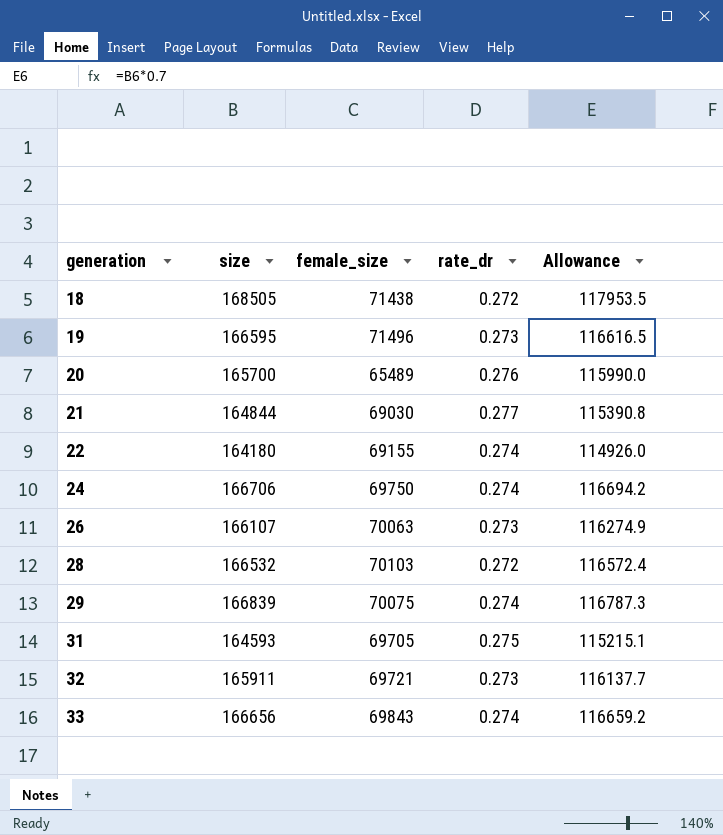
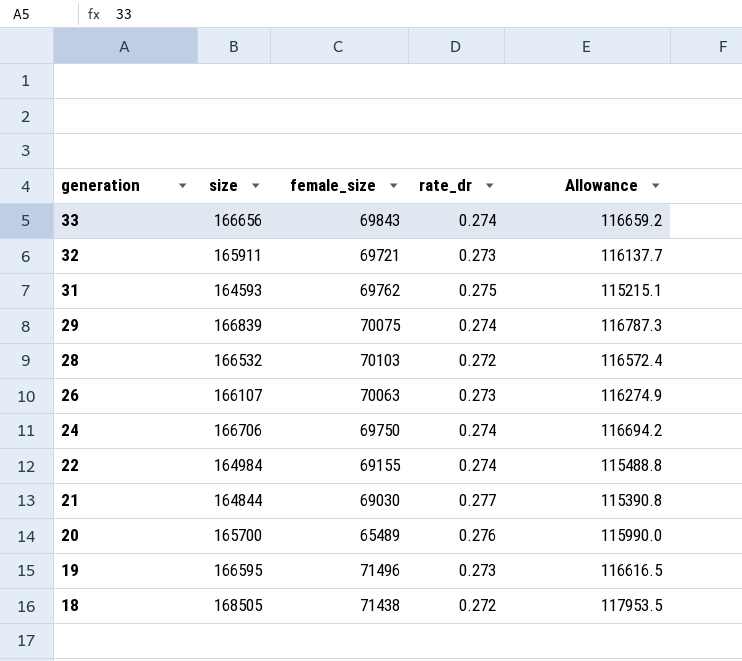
row order: generation ascending -> generation descending
31 | female_size: 69705 -> 69762
22 | size: 164180 -> 164984
22 | Allowance: 114926.0 -> 115488.8

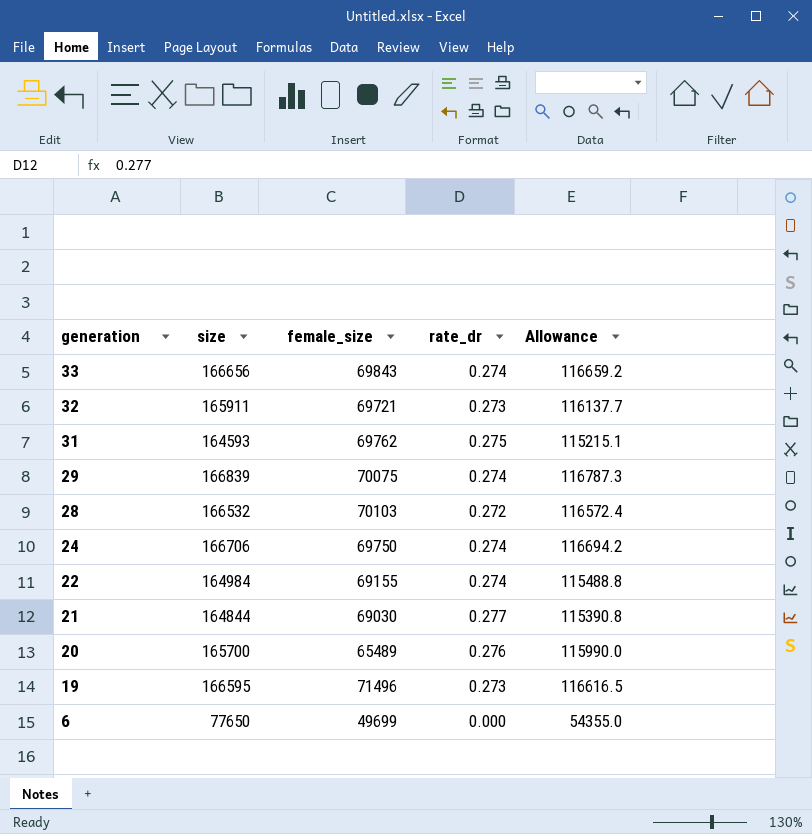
row 26: 166107 | 70063 | 0.273 | 116274.9 -> none
row 18: 168505 | 71438 | 0.272 | 117953.5 -> none
row 6: none -> 77650 | 49699 | 0.000 | 54355.0

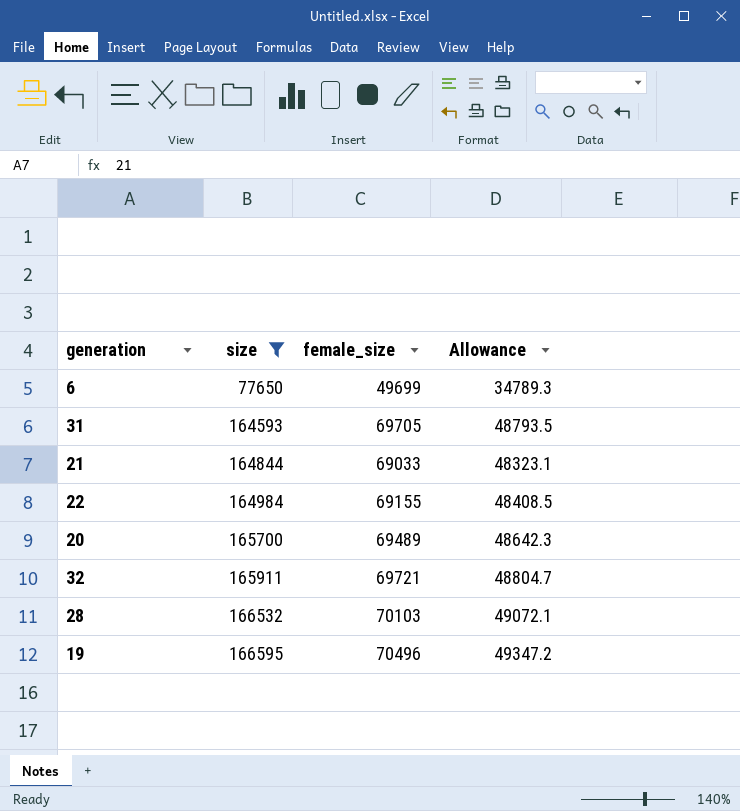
filter: none -> size <= 166595
row order: generation descending -> size ascending
column rate_dr | position: 4 -> none
column Allowance | formula: [size] * 0.7 -> [female_size] * 0.7
31 | female_size: 69762 -> 69705
21 | female_size: 69030 -> 69033
20 | female_size: 65489 -> 69489
19 | female_size: 71496 -> 70496

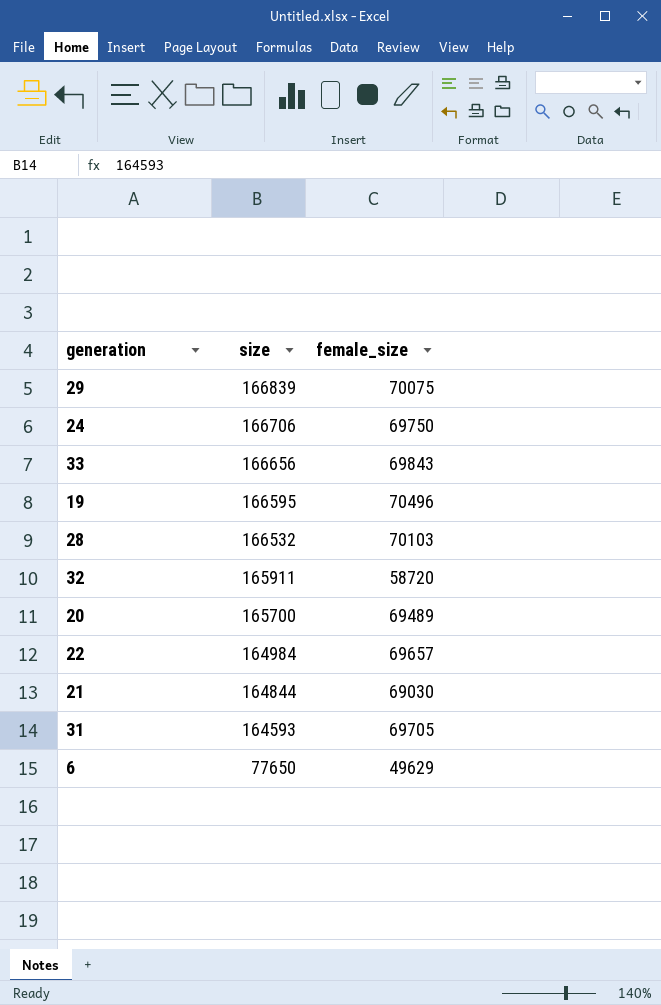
filter: size <= 166595 -> none
row order: size ascending -> size descending
column Allowance | formula: [female_size] * 0.7 -> none
32 | female_size: 69721 -> 58720
22 | female_size: 69155 -> 69657
21 | female_size: 69033 -> 69030
6 | female_size: 49699 -> 49629

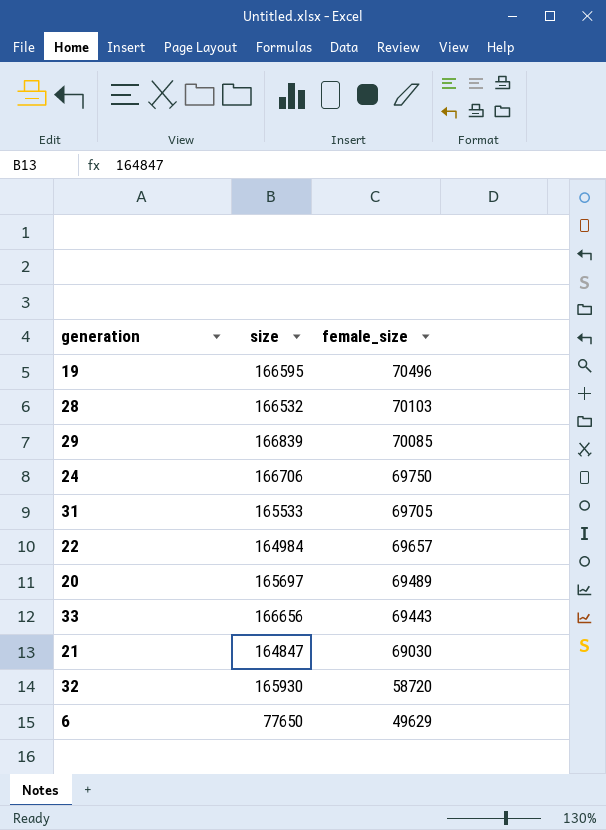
row order: size descending -> female_size descending
29 | female_size: 70075 -> 70085
31 | size: 164593 -> 165533
20 | size: 165700 -> 165697
33 | female_size: 69843 -> 69443
21 | size: 164844 -> 164847
32 | size: 165911 -> 165930

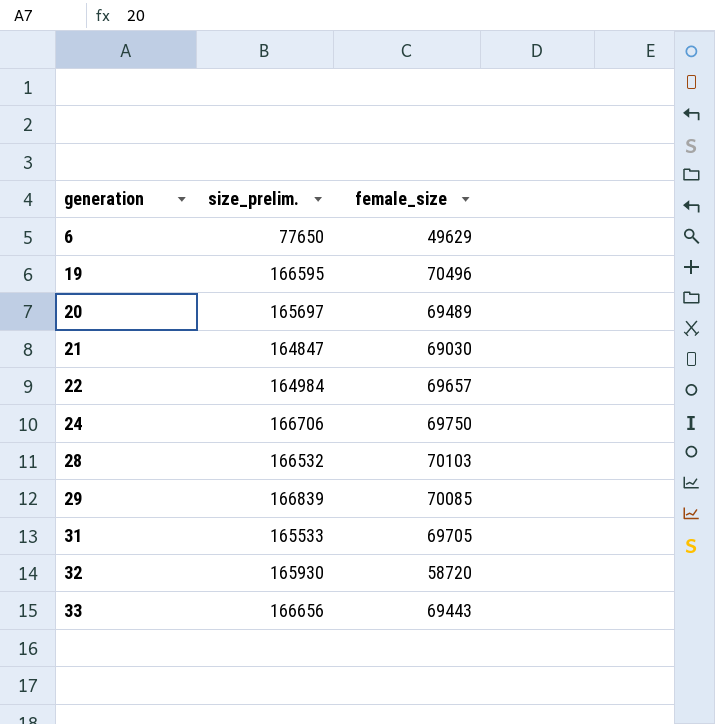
row order: female_size descending -> generation ascending
column name: size -> size_prelim.

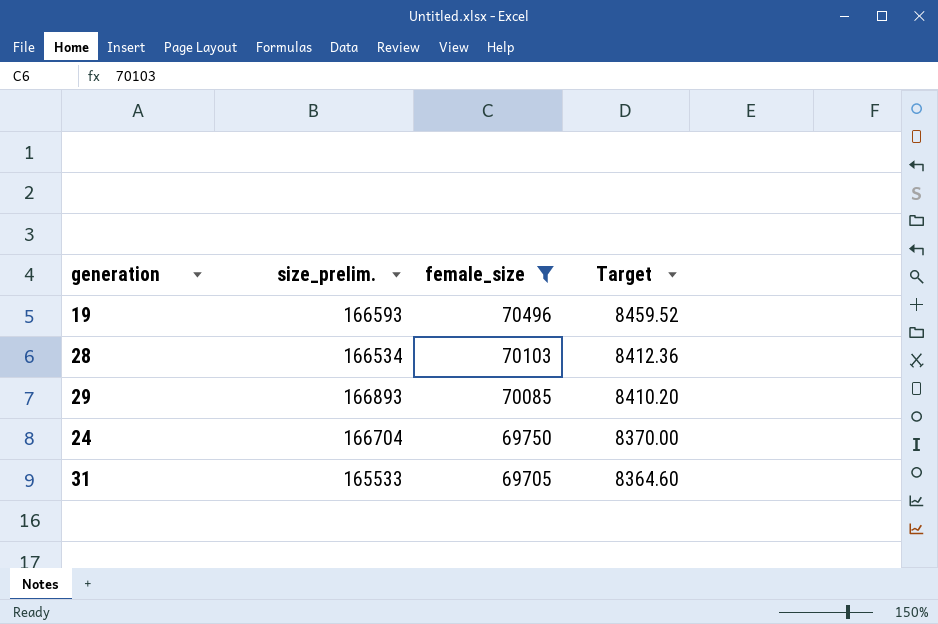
filter: none -> female_size >= 69705
row order: generation ascending -> female_size descending
column Target | formula: none -> [female_size] * 0.12
19 | size_prelim.: 166595 -> 166593
28 | size_prelim.: 166532 -> 166534
29 | size_prelim.: 166839 -> 166893
24 | size_prelim.: 166706 -> 166704

